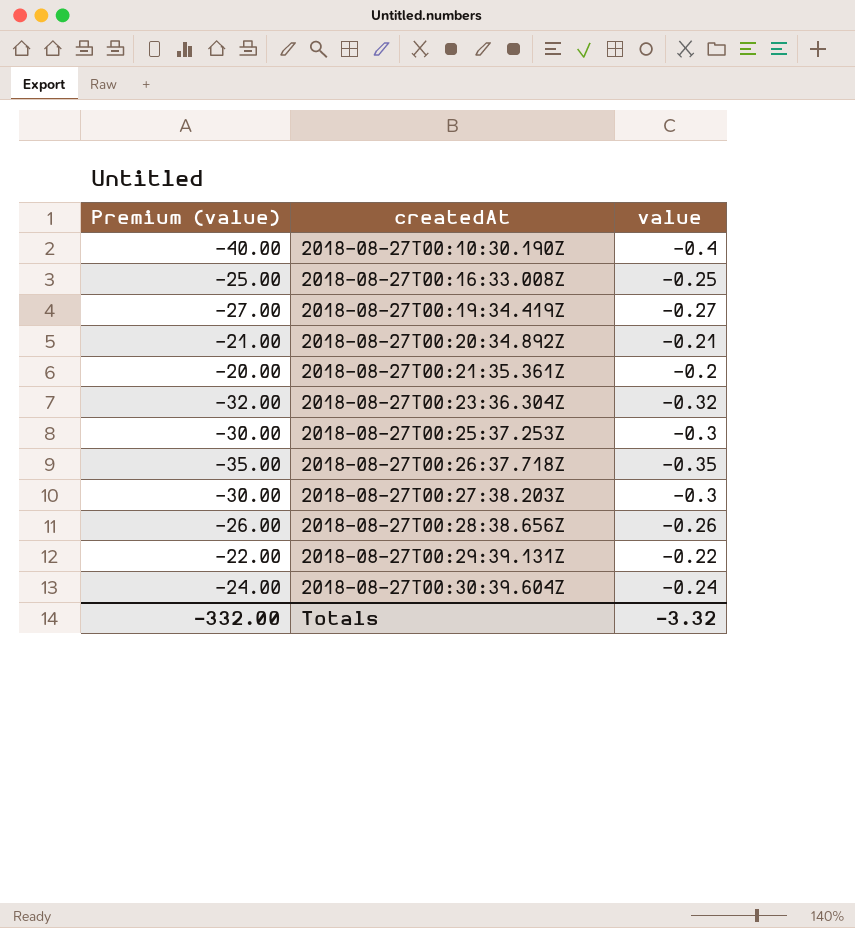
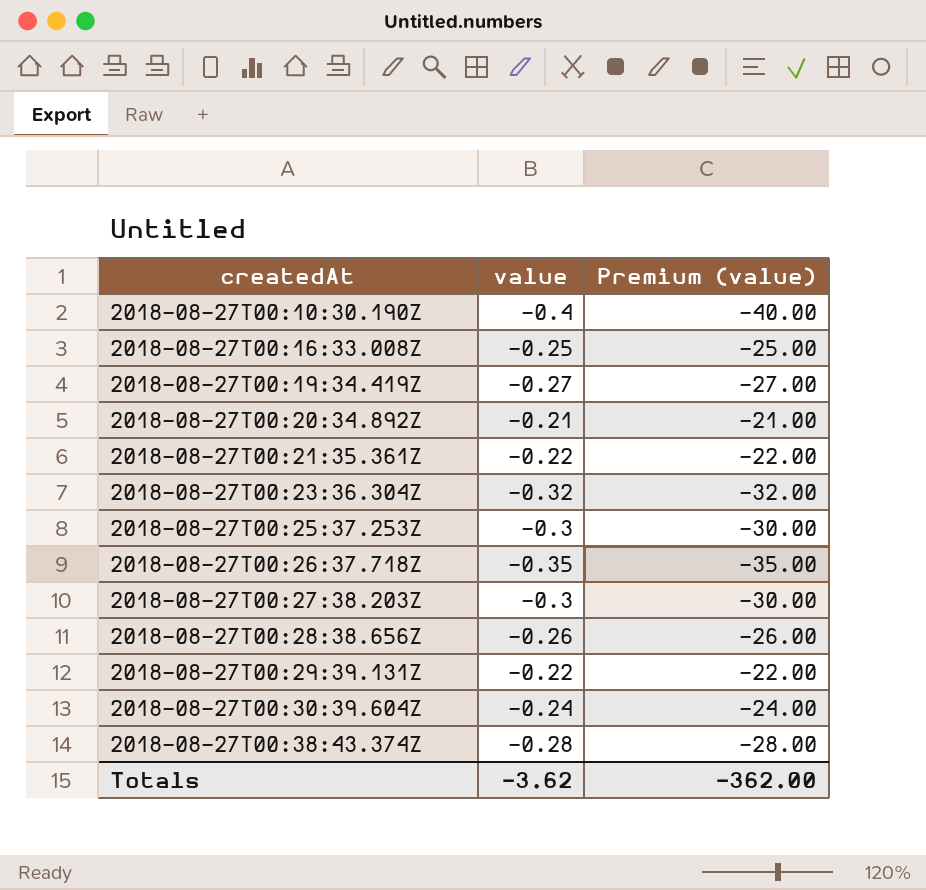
column Premium (value) | position: 1 -> 3
2018-08-27T00:21:35.361Z | value: -0.2 -> -0.22
2018-08-27T00:21:35.361Z | Premium (value): -20.00 -> -22.00
row 2018-08-27T00:38:43.374Z: none -> -0.28 | -28.00
Totals | value: -3.32 -> -3.62
Totals | Premium (value): -332.00 -> -362.00

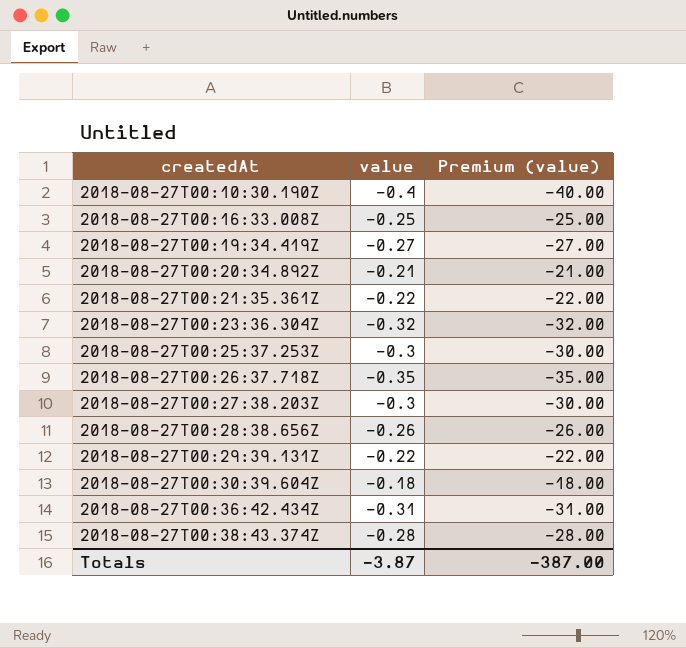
2018-08-27T00:30:39.604Z | value: -0.24 -> -0.18
2018-08-27T00:30:39.604Z | Premium (value): -24.00 -> -18.00
row 2018-08-27T00:36:42.434Z: none -> -0.31 | -31.00
Totals | value: -3.62 -> -3.87
Totals | Premium (value): -362.00 -> -387.00

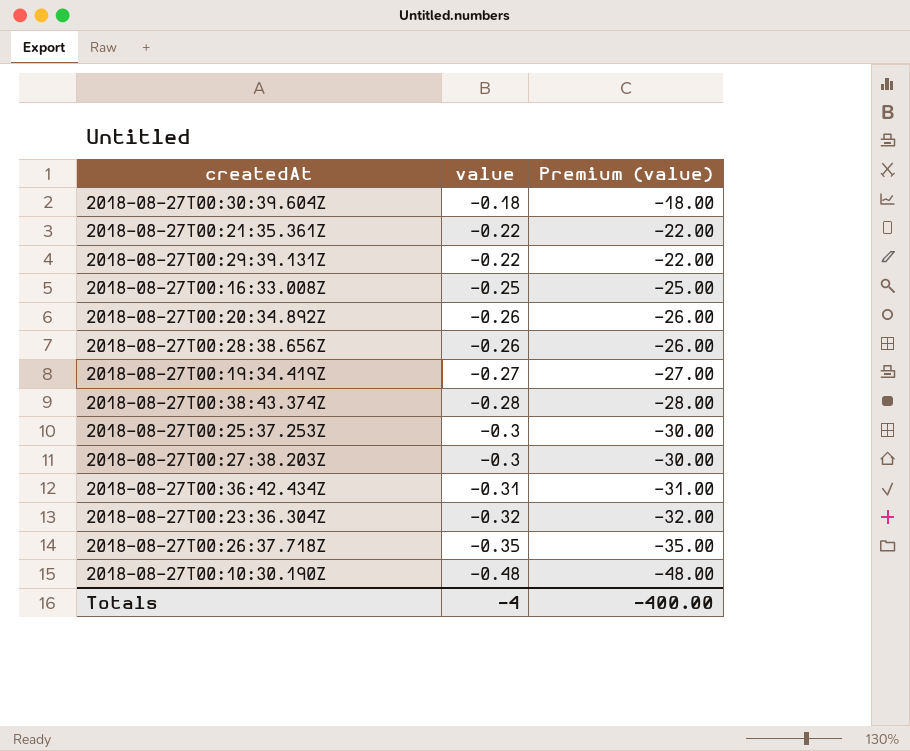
row order: createdAt ascending -> value descending
2018-08-27T00:20:34.892Z | value: -0.21 -> -0.26
2018-08-27T00:20:34.892Z | Premium (value): -21.00 -> -26.00
2018-08-27T00:10:30.190Z | value: -0.4 -> -0.48
2018-08-27T00:10:30.190Z | Premium (value): -40.00 -> -48.00
Totals | value: -3.87 -> -4
Totals | Premium (value): -387.00 -> -400.00

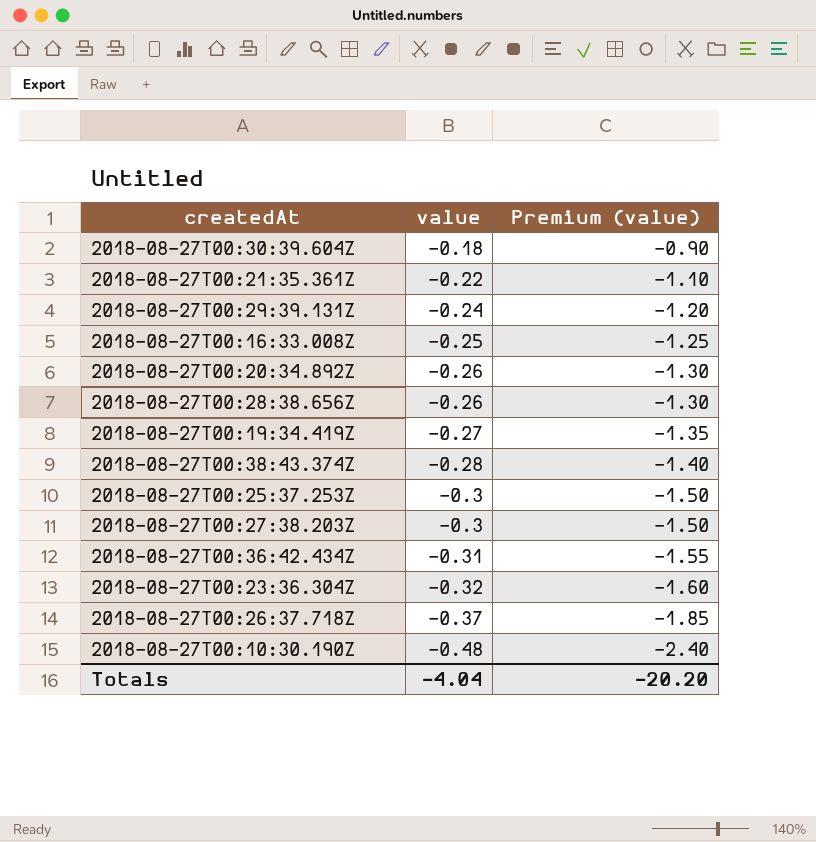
column Premium (value) | formula: [value] * 100 -> [value] * 5
2018-08-27T00:29:39.131Z | value: -0.22 -> -0.24
2018-08-27T00:26:37.718Z | value: -0.35 -> -0.37
Totals | value: -4 -> -4.04
Totals | Premium (value): -400.00 -> -20.20

